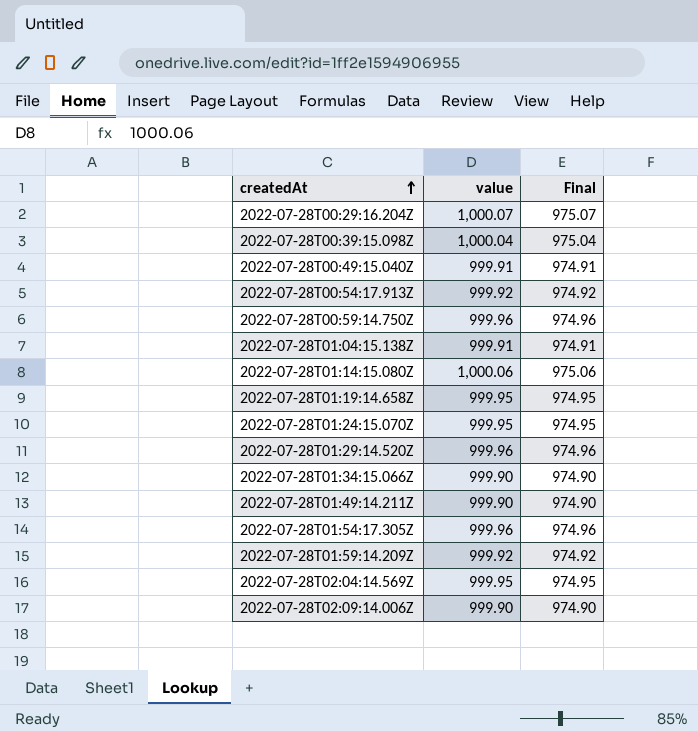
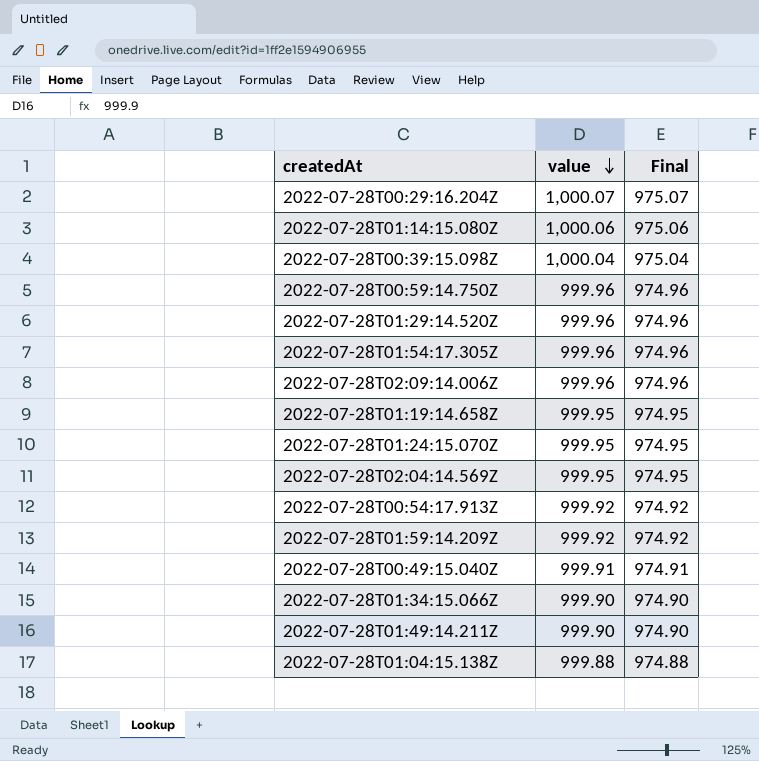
row order: createdAt ascending -> value descending
2022-07-28T02:09:14.006Z | value: 999.90 -> 999.96
2022-07-28T02:09:14.006Z | Final: 974.90 -> 974.96
2022-07-28T01:04:15.138Z | value: 999.91 -> 999.88
2022-07-28T01:04:15.138Z | Final: 974.91 -> 974.88

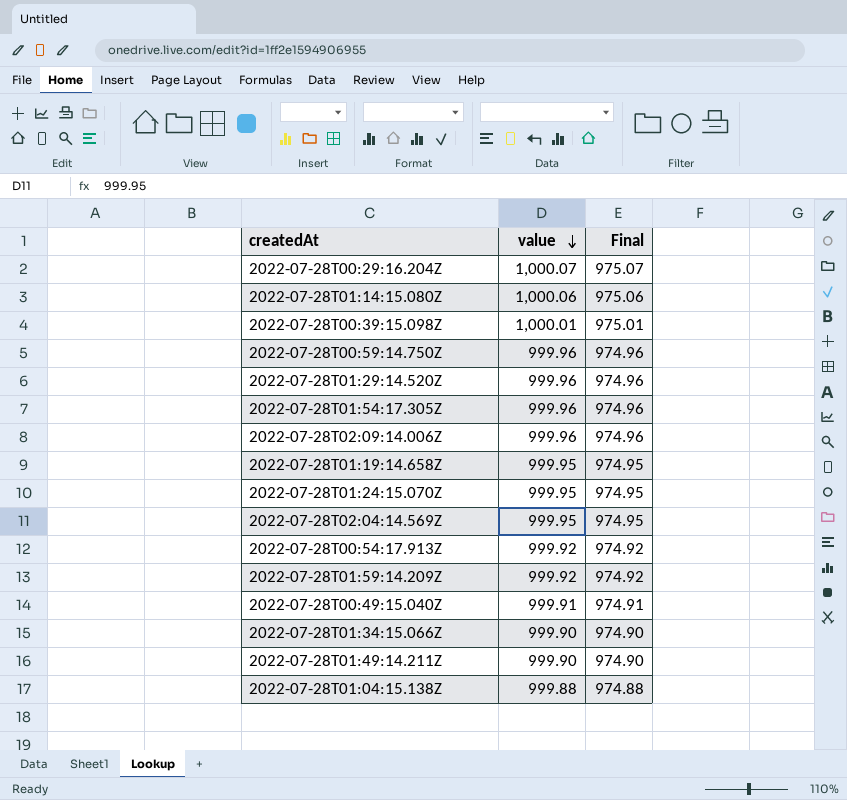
2022-07-28T00:39:15.098Z | value: 1,000.04 -> 1,000.01
2022-07-28T00:39:15.098Z | Final: 975.04 -> 975.01

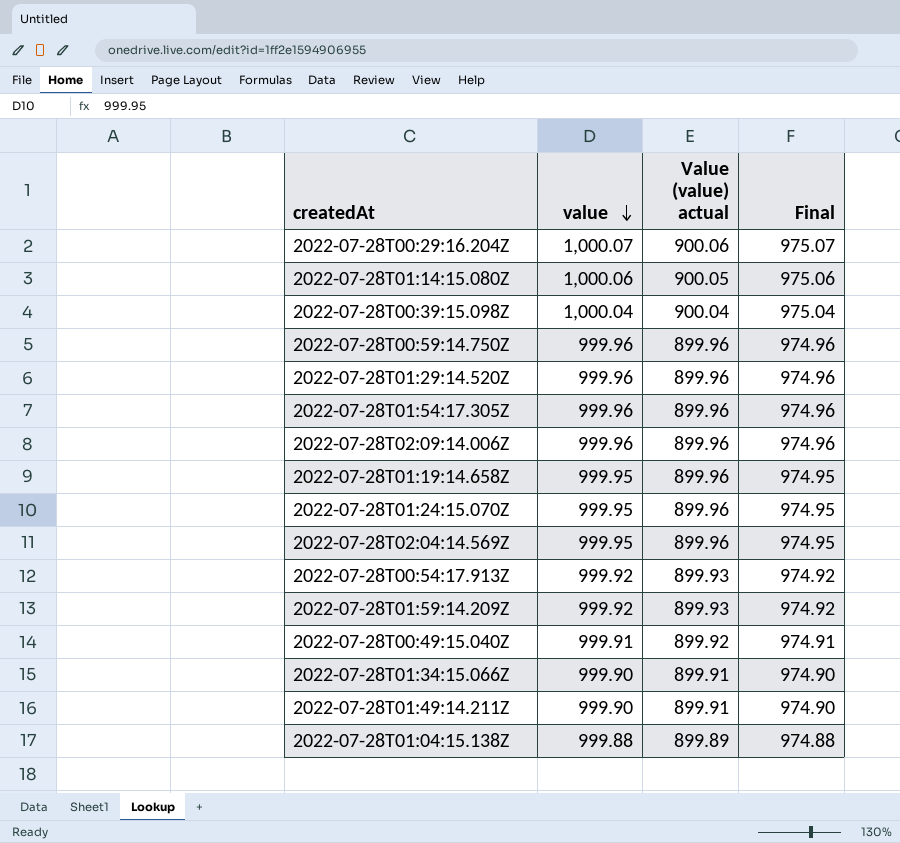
column Value (value) actual | formula: none -> [value] * 0.9
2022-07-28T00:39:15.098Z | value: 1,000.01 -> 1,000.04
2022-07-28T00:39:15.098Z | Final: 975.01 -> 975.04

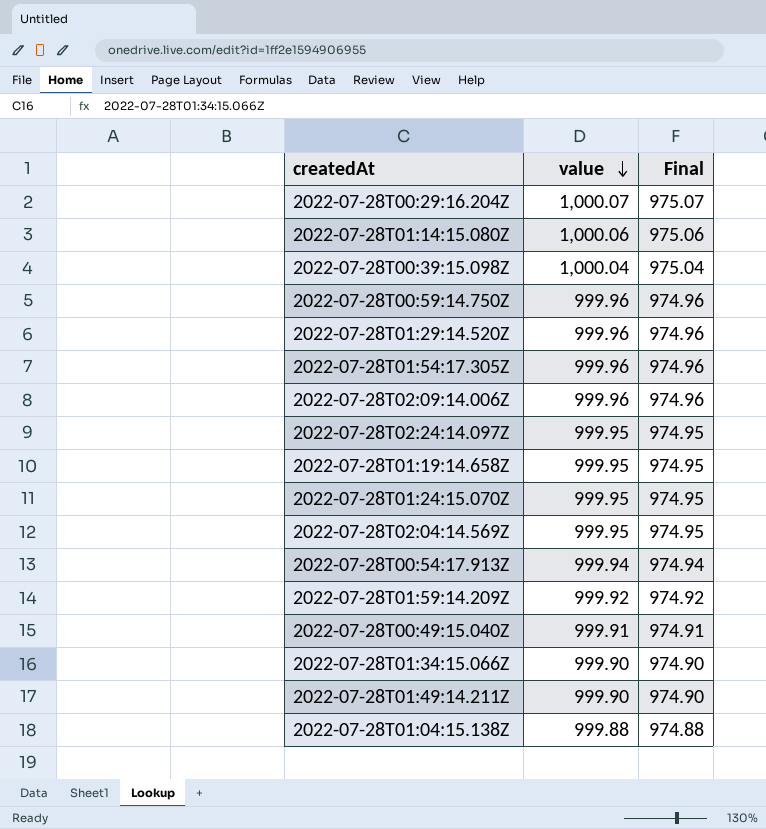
column Value (value) actual | formula: [value] * 0.9 -> none
row 2022-07-28T02:24:14.097Z: none -> 999.95 | 974.95
2022-07-28T00:54:17.913Z | value: 999.92 -> 999.94
2022-07-28T00:54:17.913Z | Final: 974.92 -> 974.94

